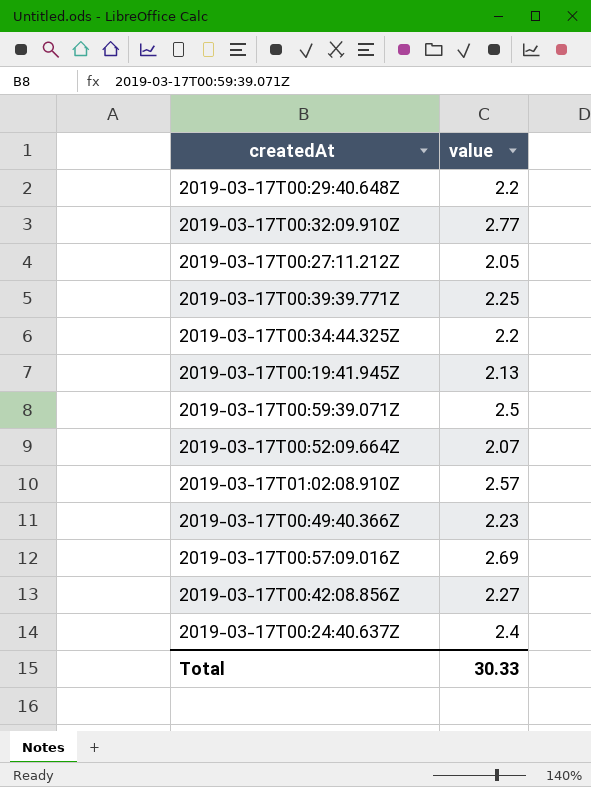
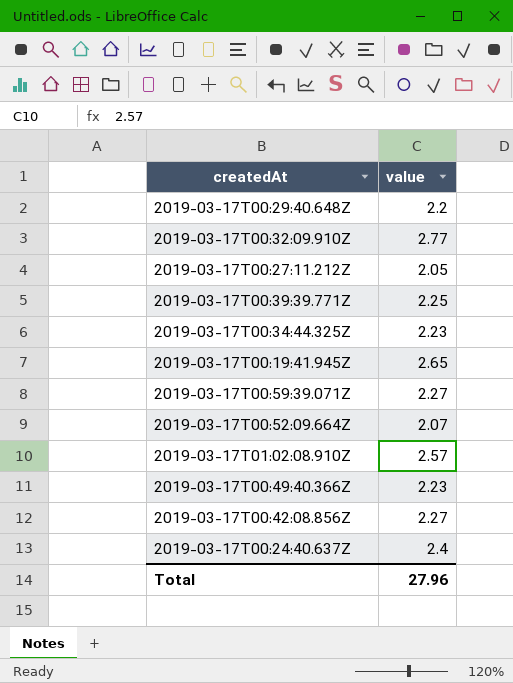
row 2019-03-17T00:57:09.016Z: 2.69 -> none
2019-03-17T00:34:44.325Z | value: 2.2 -> 2.23
2019-03-17T00:19:41.945Z | value: 2.13 -> 2.65
2019-03-17T00:59:39.071Z | value: 2.5 -> 2.27
Total | value: 30.33 -> 27.96

